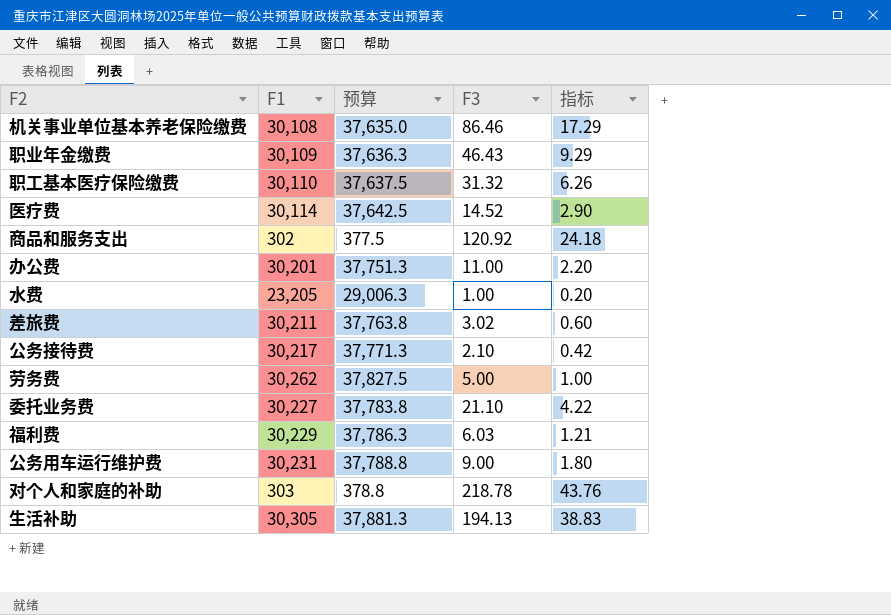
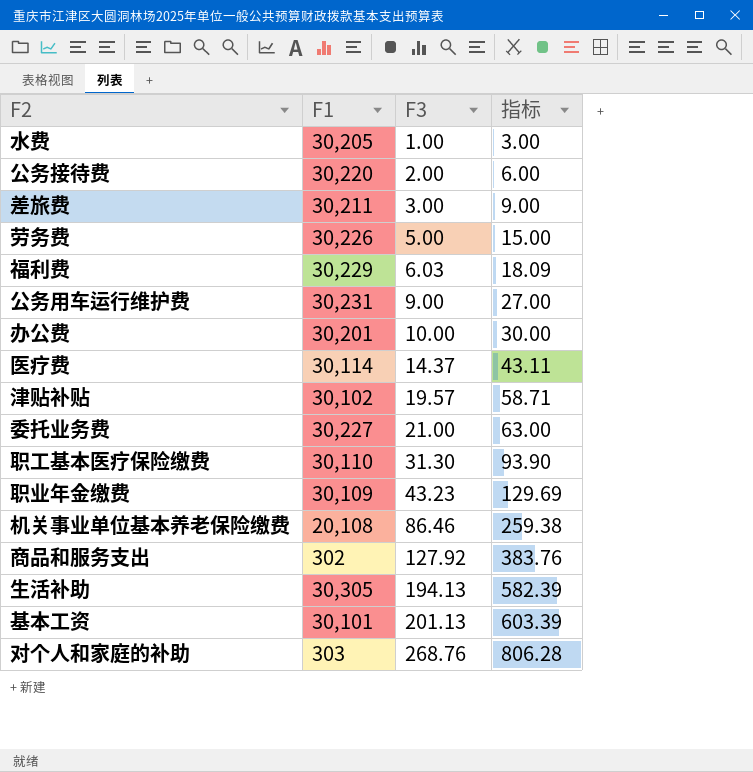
row order: none -> F3 ascending
column 预算 | formula: [F1] * 1.25 -> none
column 指标 | formula: [F3] * 0.2 -> [F3] * 3
水费 | F1: 23,205 -> 30,205
公务接待费 | F1: 30,217 -> 30,220
公务接待费 | F3: 2.10 -> 2.00
差旅费 | F3: 3.02 -> 3.00
劳务费 | F1: 30,262 -> 30,226
办公费 | F3: 11.00 -> 10.00
医疗费 | F3: 14.52 -> 14.37
row 津贴补贴: none -> 30,102 | 19.57 | 58.71
委托业务费 | F3: 21.10 -> 21.00
职工基本医疗保险缴费 | F3: 31.32 -> 31.30
职业年金缴费 | F3: 46.43 -> 43.23
机关事业单位基本养老保险缴费 | F1: 30,108 -> 20,108
商品和服务支出 | F3: 120.92 -> 127.92
row 基本工资: none -> 30,101 | 201.13 | 603.39
对个人和家庭的补助 | F3: 218.78 -> 268.76

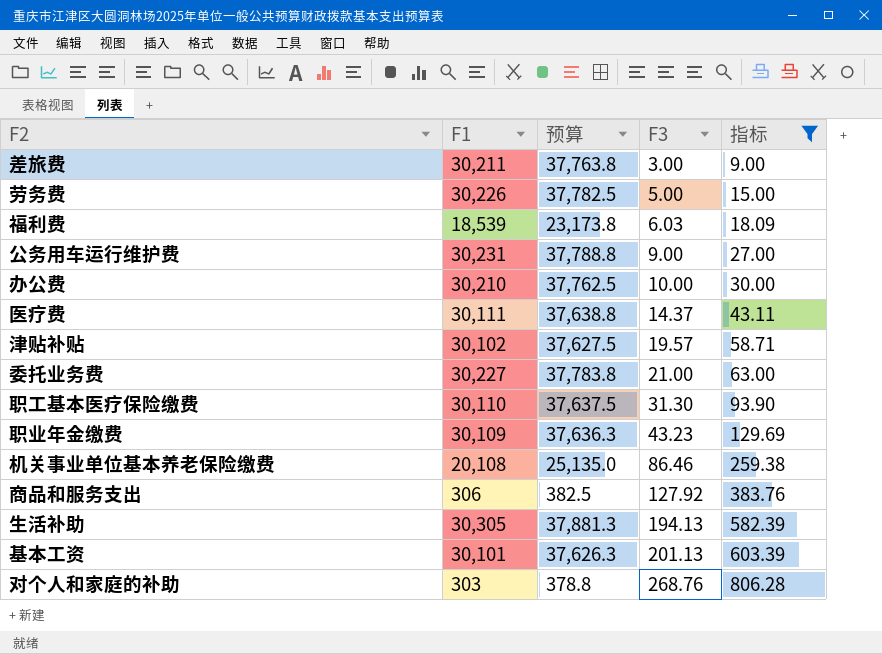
filter: none -> 指标 >= 9.00
column 预算 | formula: none -> [F1] * 1.25
福利费 | F1: 30,229 -> 18,539
办公费 | F1: 30,201 -> 30,210
医疗费 | F1: 30,114 -> 30,111
商品和服务支出 | F1: 302 -> 306

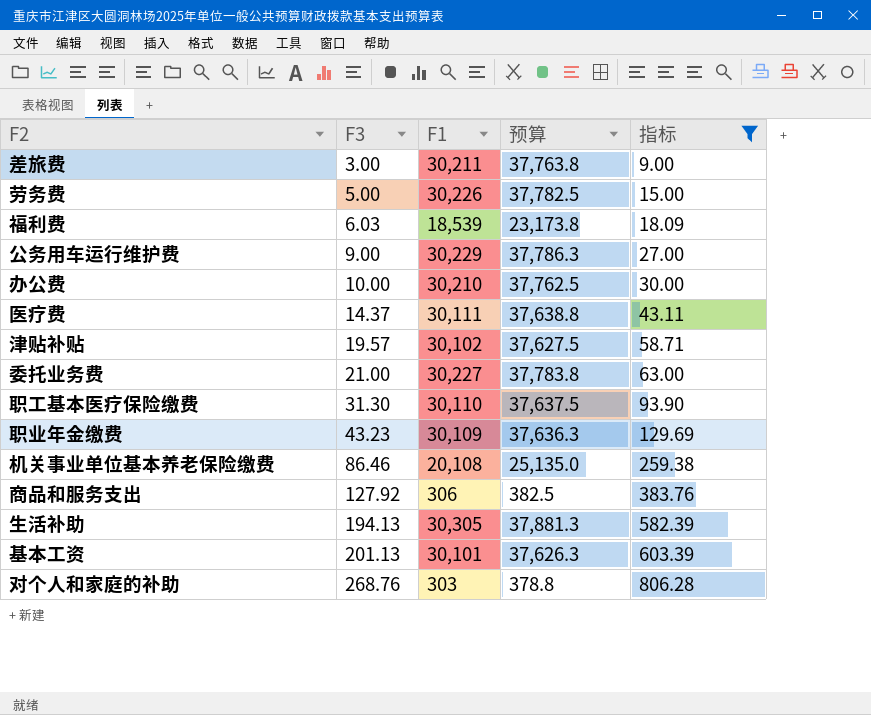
column F3 | position: 4 -> 2
公务用车运行维护费 | F1: 30,231 -> 30,229
公务用车运行维护费 | 预算: 37,788.8 -> 37,786.3

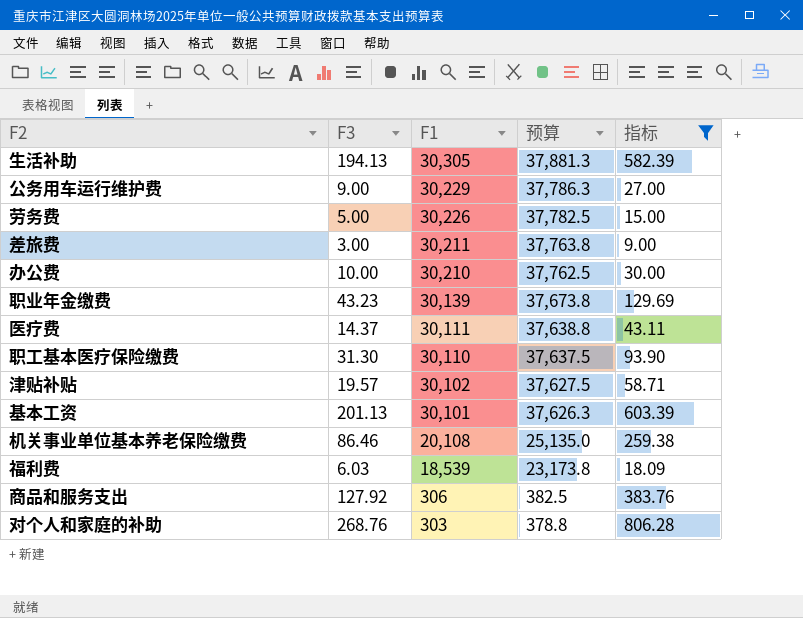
row order: F3 ascending -> F1 descending
row 委托业务费: 21.00 | 30,227 | 37,783.8 | 63.00 -> none
职业年金缴费 | F1: 30,109 -> 30,139
职业年金缴费 | 预算: 37,636.3 -> 37,673.8

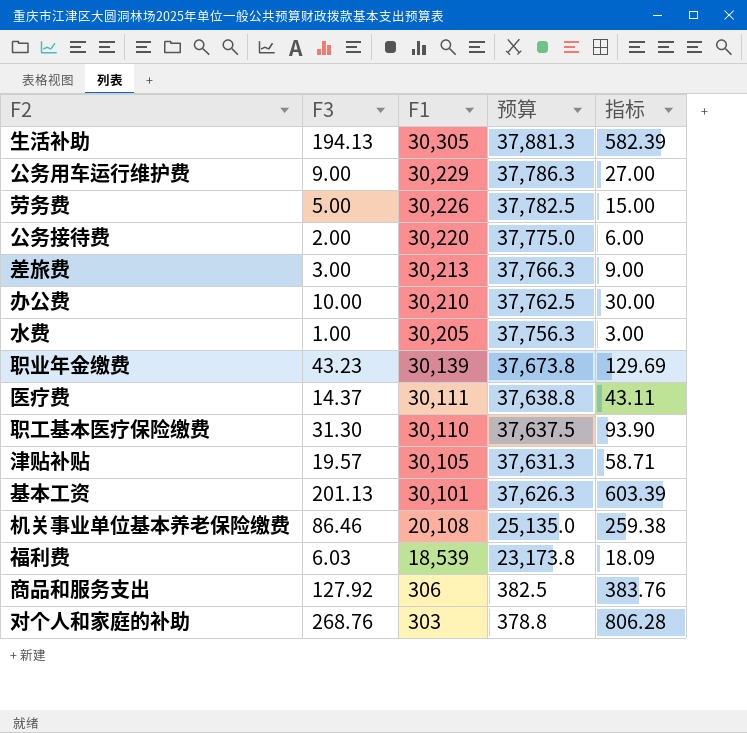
filter: 指标 >= 9.00 -> none
差旅费 | F1: 30,211 -> 30,213
差旅费 | 预算: 37,763.8 -> 37,766.3
津贴补贴 | F1: 30,102 -> 30,105
津贴补贴 | 预算: 37,627.5 -> 37,631.3

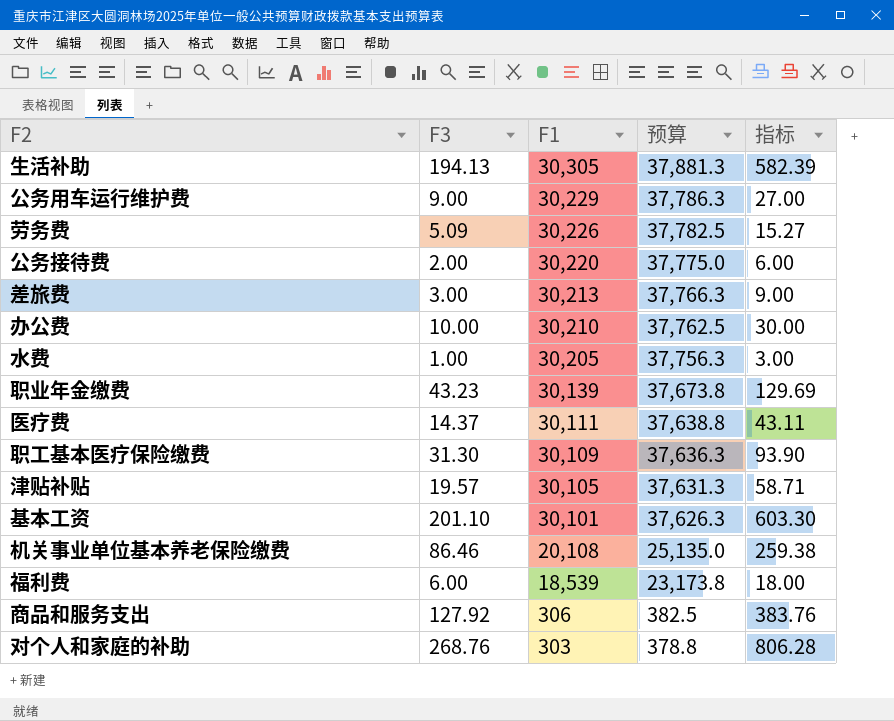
劳务费 | F3: 5.00 -> 5.09
劳务费 | 指标: 15.00 -> 15.27
职工基本医疗保险缴费 | F1: 30,110 -> 30,109
职工基本医疗保险缴费 | 预算: 37,637.5 -> 37,636.3
基本工资 | F3: 201.13 -> 201.10
基本工资 | 指标: 603.39 -> 603.30
福利费 | F3: 6.03 -> 6.00
福利费 | 指标: 18.09 -> 18.00

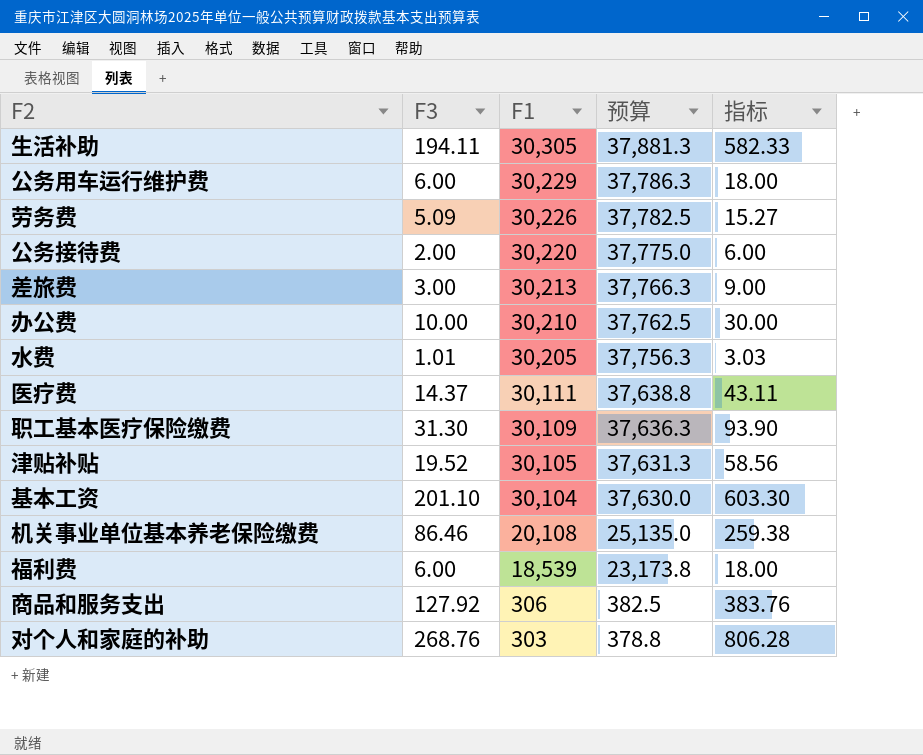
row 职业年金缴费: 43.23 | 30,139 | 37,673.8 | 129.69 -> none
生活补助 | F3: 194.13 -> 194.11
生活补助 | 指标: 582.39 -> 582.33
公务用车运行维护费 | F3: 9.00 -> 6.00
公务用车运行维护费 | 指标: 27.00 -> 18.00
水费 | F3: 1.00 -> 1.01
水费 | 指标: 3.00 -> 3.03
津贴补贴 | F3: 19.57 -> 19.52
津贴补贴 | 指标: 58.71 -> 58.56
基本工资 | F1: 30,101 -> 30,104
基本工资 | 预算: 37,626.3 -> 37,630.0

